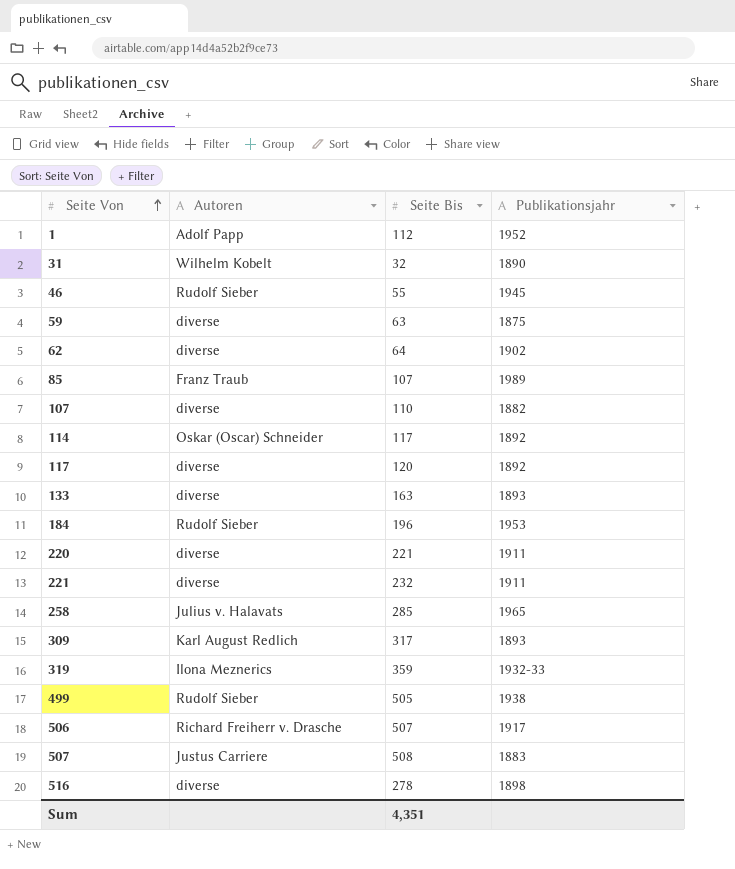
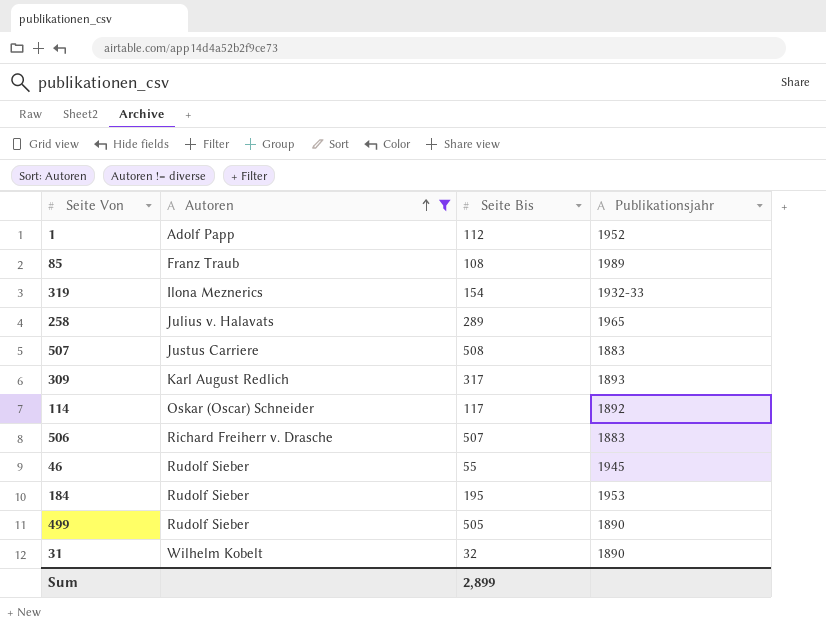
filter: none -> Autoren != diverse
row order: Seite Von ascending -> Autoren ascending
85 | Seite Bis: 107 -> 108
319 | Seite Bis: 359 -> 154
258 | Seite Bis: 285 -> 289
506 | Publikationsjahr: 1917 -> 1883
184 | Seite Bis: 196 -> 195
499 | Publikationsjahr: 1938 -> 1890
Sum | Seite Bis: 4,351 -> 2,899

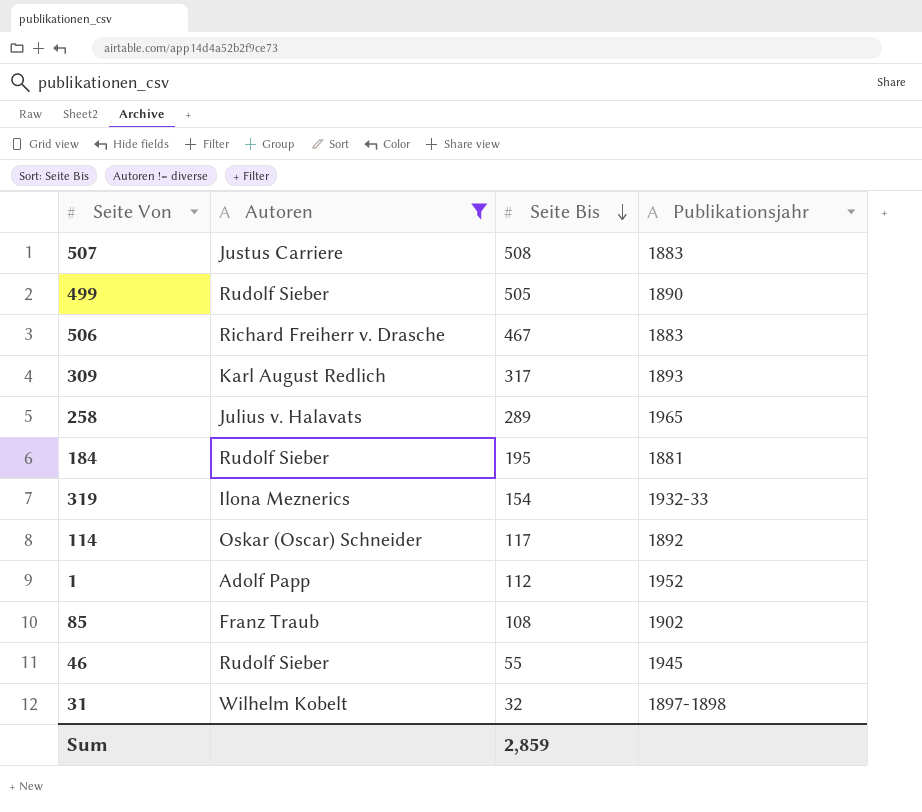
row order: Autoren ascending -> Seite Bis descending
506 | Seite Bis: 507 -> 467
184 | Publikationsjahr: 1953 -> 1881
85 | Publikationsjahr: 1989 -> 1902
31 | Publikationsjahr: 1890 -> 1897-1898
Sum | Seite Bis: 2,899 -> 2,859

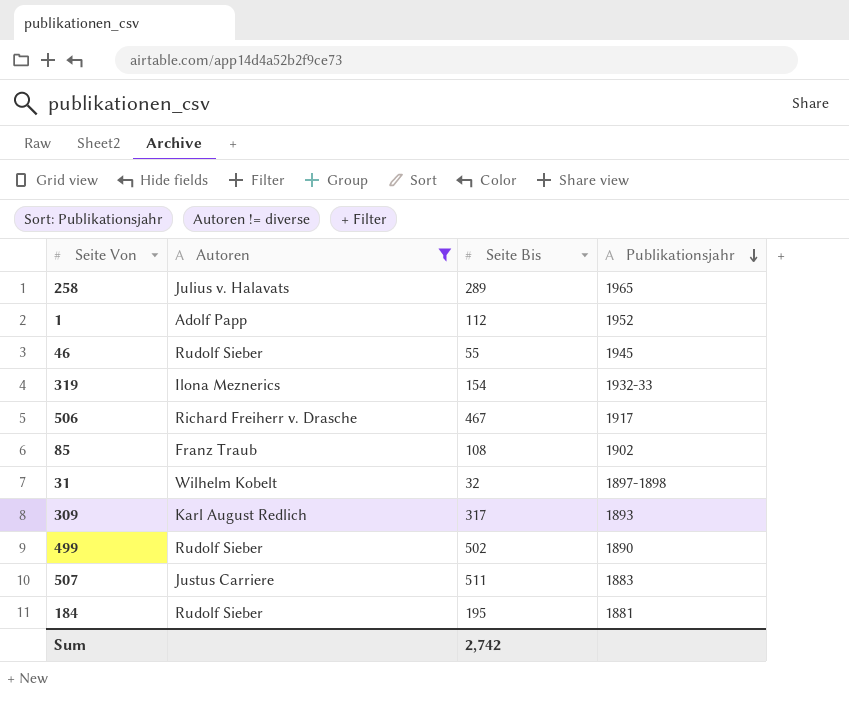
row order: Seite Bis descending -> Publikationsjahr descending
row 114: Oskar (Oscar) Schneider | 117 | 1892 -> none
506 | Publikationsjahr: 1883 -> 1917
499 | Seite Bis: 505 -> 502
507 | Seite Bis: 508 -> 511
Sum | Seite Bis: 2,859 -> 2,742

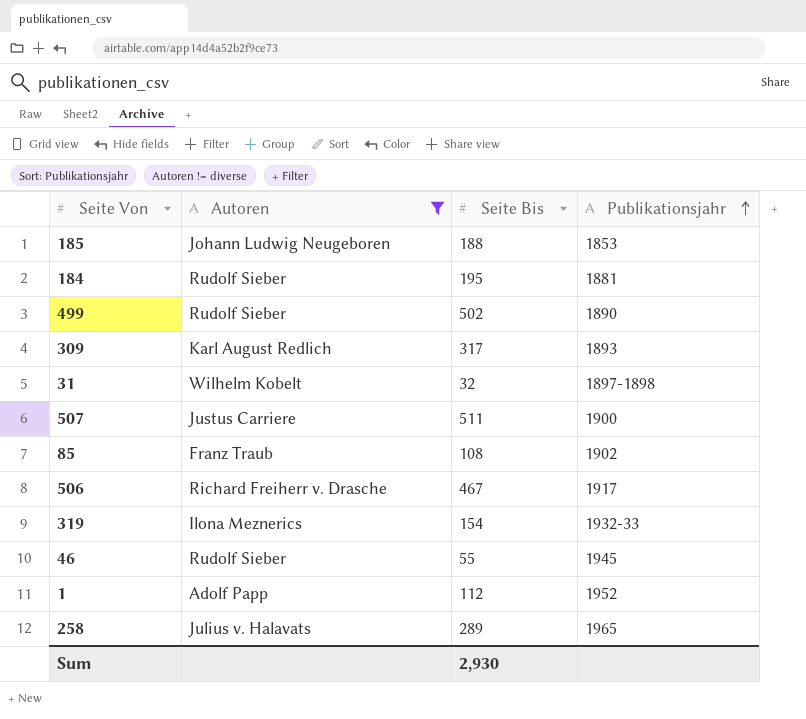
row order: Publikationsjahr descending -> Publikationsjahr ascending
row 185: none -> Johann Ludwig Neugeboren | 188 | 1853
507 | Publikationsjahr: 1883 -> 1900
Sum | Seite Bis: 2,742 -> 2,930

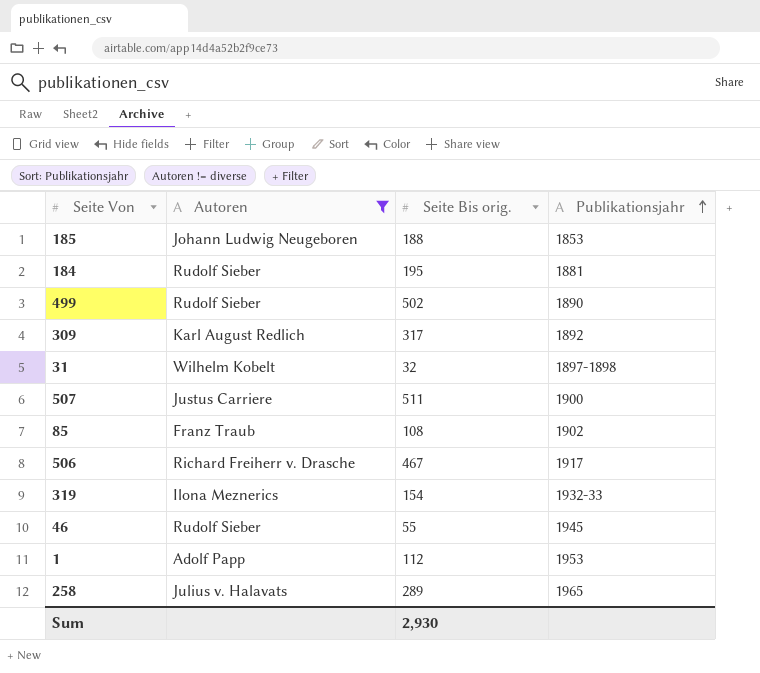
column name: Seite Bis -> Seite Bis orig.
309 | Publikationsjahr: 1893 -> 1892
1 | Publikationsjahr: 1952 -> 1953

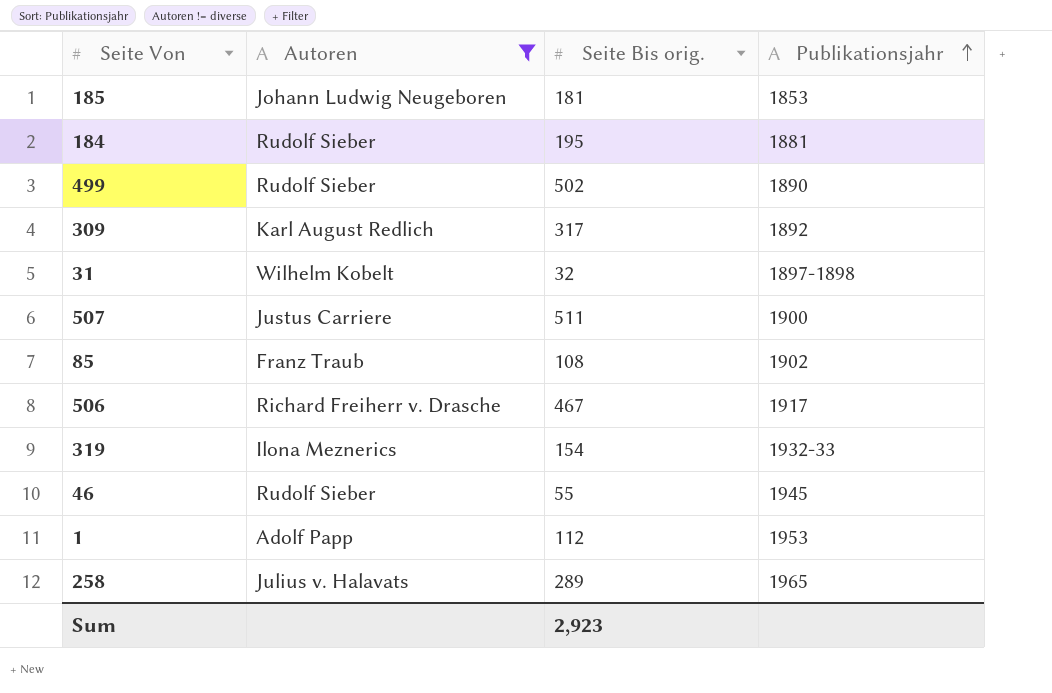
185 | Seite Bis orig.: 188 -> 181
Sum | Seite Bis orig.: 2,930 -> 2,923

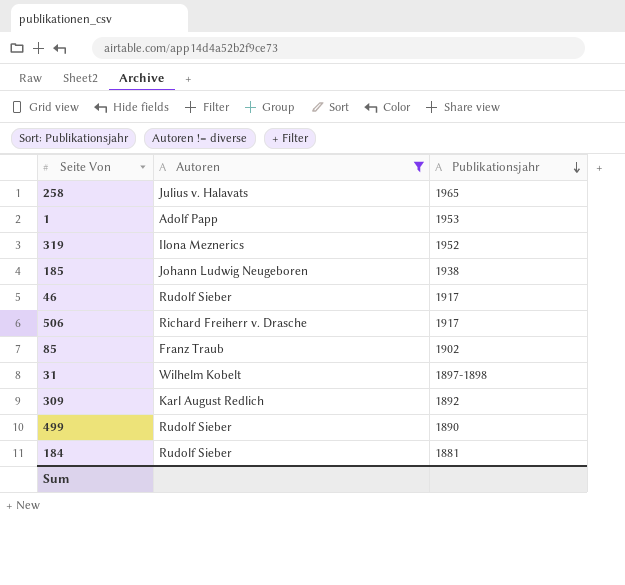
row order: Publikationsjahr ascending -> Publikationsjahr descending
column Seite Bis orig. | position: 3 -> none
row 507: Justus Carriere | 511 | 1900 -> none
319 | Publikationsjahr: 1932-33 -> 1952
185 | Publikationsjahr: 1853 -> 1938
46 | Publikationsjahr: 1945 -> 1917

